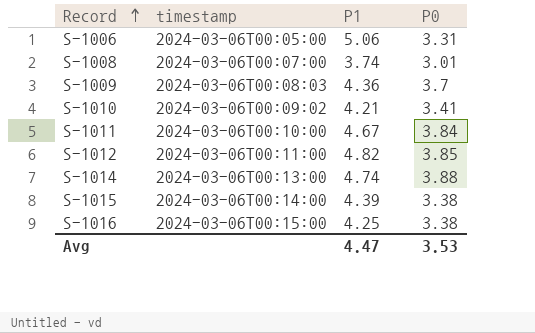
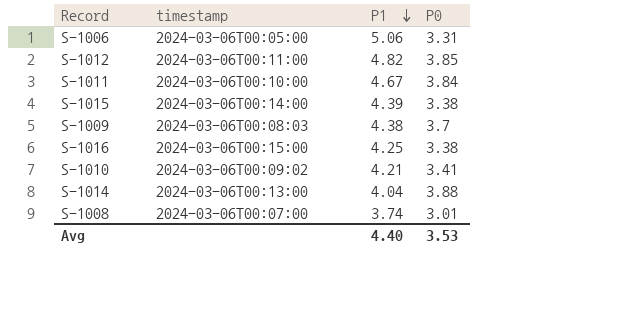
row order: Record ascending -> P1 descending
S-1009 | P1: 4.36 -> 4.38
S-1014 | P1: 4.74 -> 4.04
Avg | P1: 4.47 -> 4.40

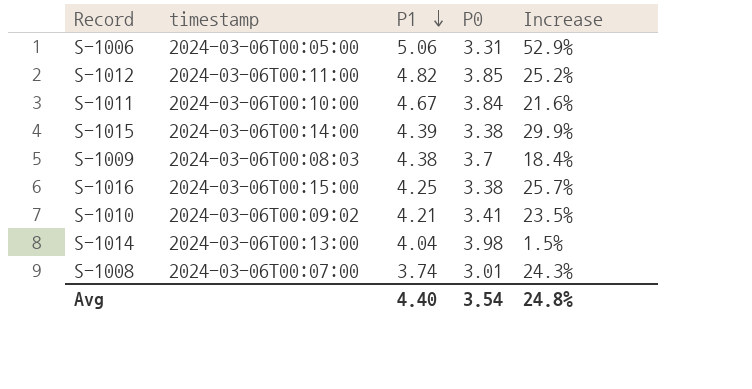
column Increase | formula: none -> ([P1] - [P0]) / [P0]
S-1014 | P0: 3.88 -> 3.98
Avg | P0: 3.53 -> 3.54

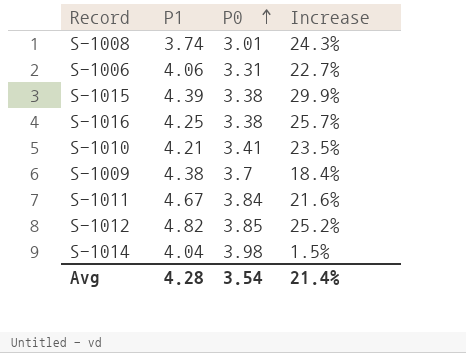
row order: P1 descending -> P0 ascending
column timestamp | position: 2 -> none
S-1006 | P1: 5.06 -> 4.06
S-1006 | Increase: 52.9% -> 22.7%
Avg | P1: 4.40 -> 4.28
Avg | Increase: 24.8% -> 21.4%

